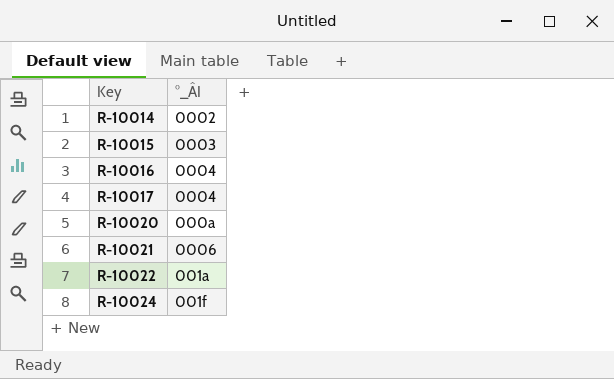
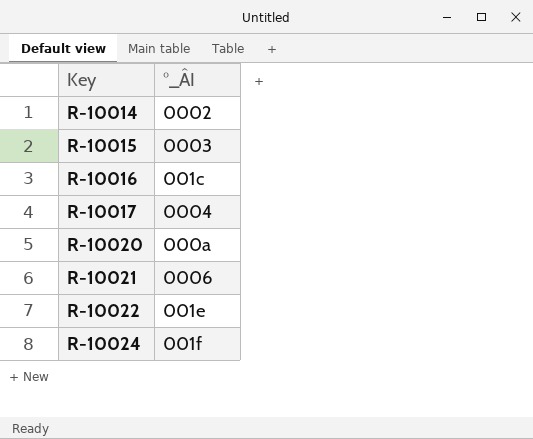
R-10016 | °_ÂI: 0004 -> 001c
R-10022 | °_ÂI: 001a -> 001e

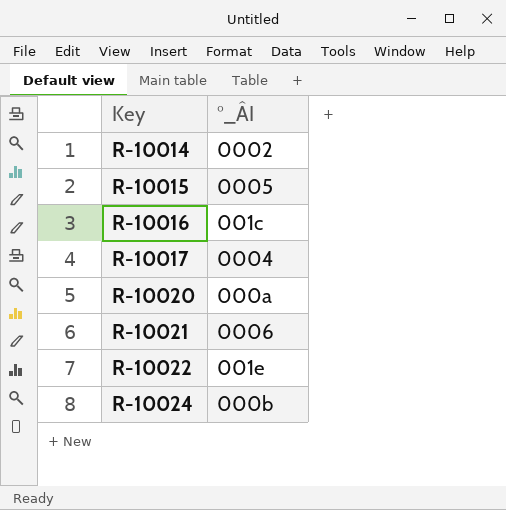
R-10015 | °_ÂI: 0003 -> 0005
R-10024 | °_ÂI: 001f -> 000b

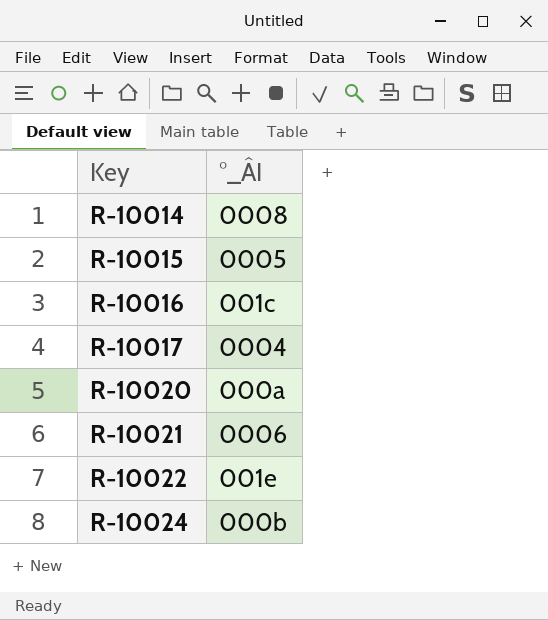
R-10014 | °_ÂI: 0002 -> 0008

